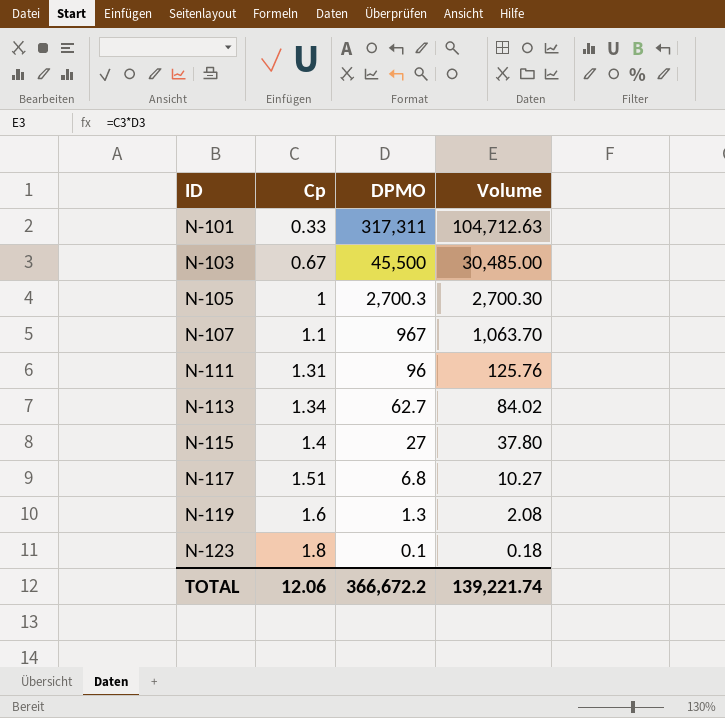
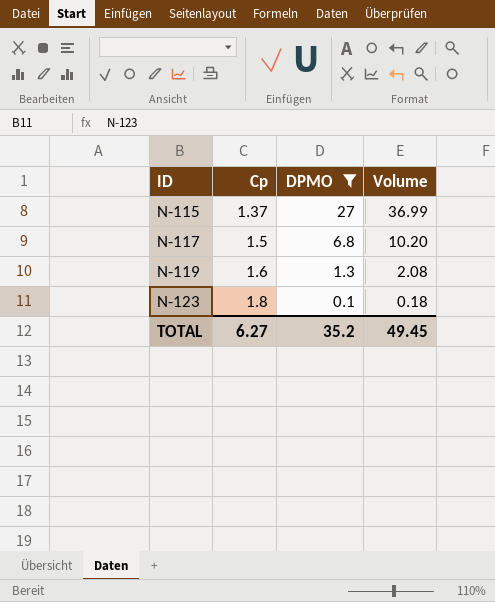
filter: none -> DPMO <= 27
N-115 | Cp: 1.4 -> 1.37
N-115 | Volume: 37.80 -> 36.99
N-117 | Cp: 1.51 -> 1.5
N-117 | Volume: 10.27 -> 10.20
TOTAL | Cp: 12.06 -> 6.27
TOTAL | DPMO: 366,672.2 -> 35.2
TOTAL | Volume: 139,221.74 -> 49.45

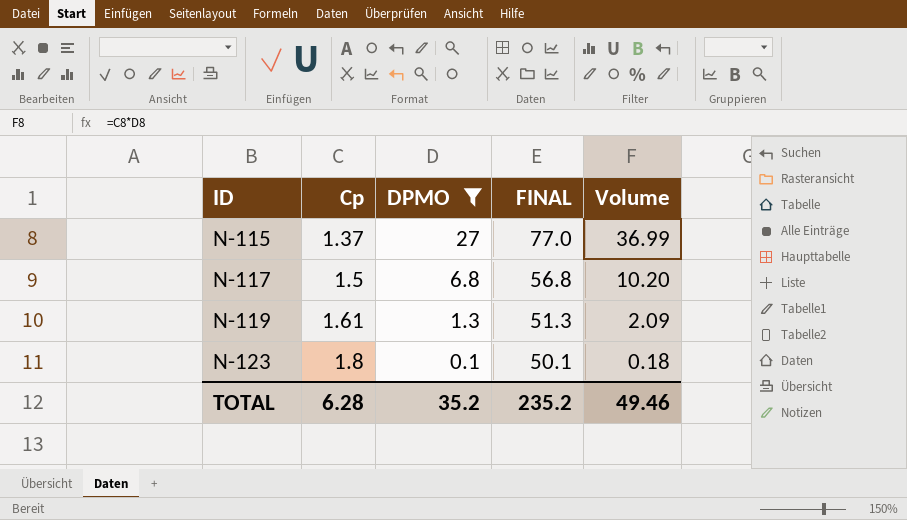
column FINAL | formula: none -> [DPMO] + 50
N-119 | Cp: 1.6 -> 1.61
N-119 | Volume: 2.08 -> 2.09
TOTAL | Cp: 6.27 -> 6.28
TOTAL | Volume: 49.45 -> 49.46

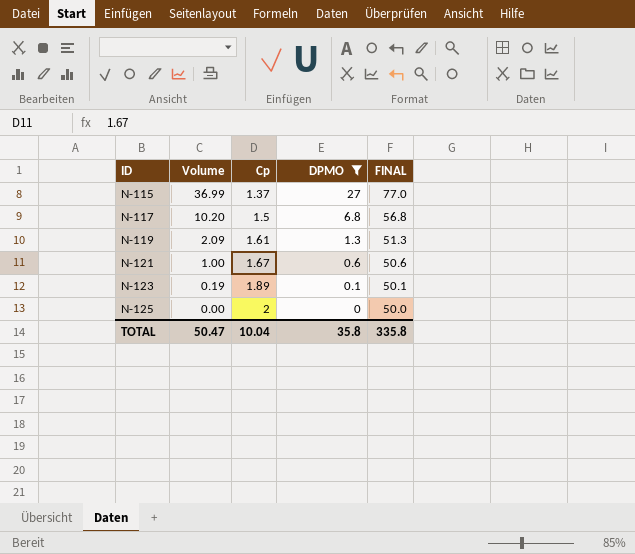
column Volume | position: 5 -> 2
row N-121: none -> 1.00 | 1.67 | 0.6 | 50.6
N-123 | Volume: 0.18 -> 0.19
N-123 | Cp: 1.8 -> 1.89
row N-125: none -> 0.00 | 2 | 0 | 50.0
TOTAL | Volume: 49.46 -> 50.47
TOTAL | Cp: 6.28 -> 10.04
TOTAL | DPMO: 35.2 -> 35.8
TOTAL | FINAL: 235.2 -> 335.8

